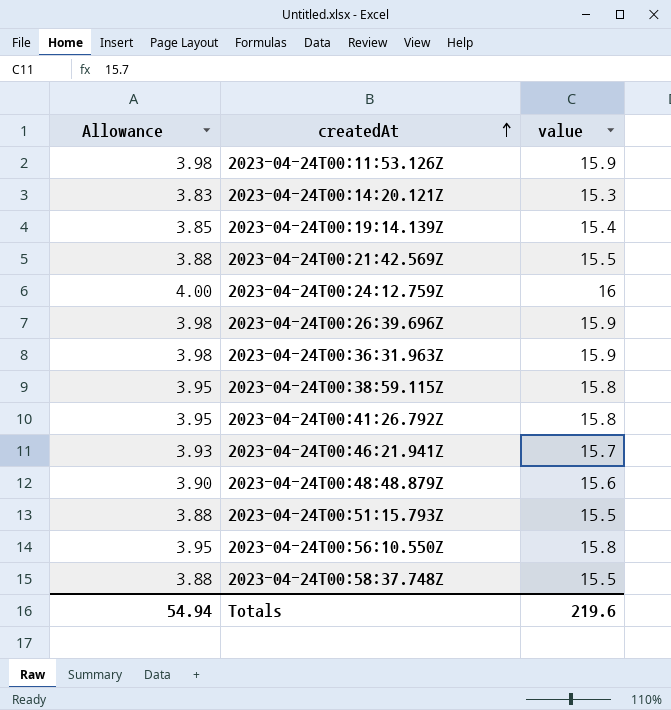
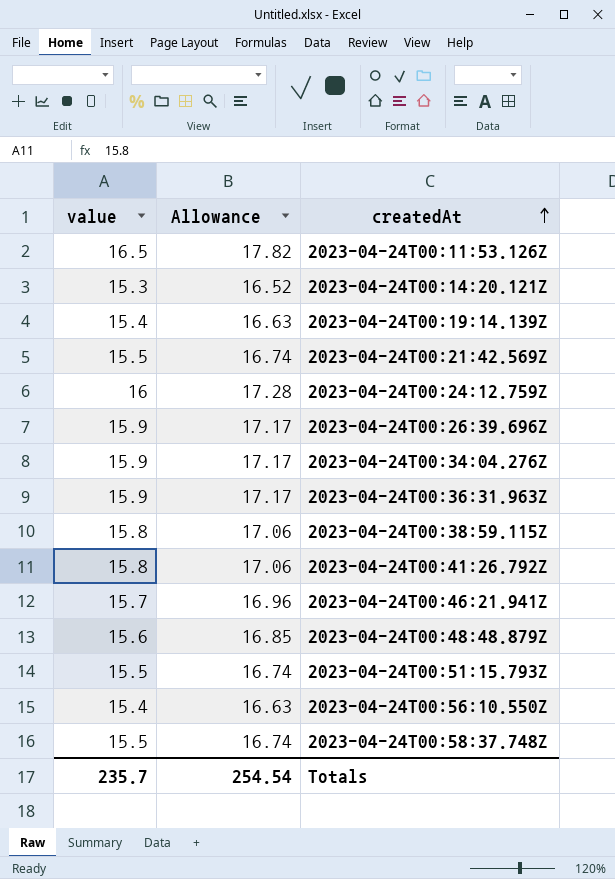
column value | position: 3 -> 1
column Allowance | formula: [value] * 0.25 -> [value] * 1.08
2023-04-24T00:11:53.126Z | value: 15.9 -> 16.5
row 2023-04-24T00:34:04.276Z: none -> 15.9 | 17.17
2023-04-24T00:56:10.550Z | value: 15.8 -> 15.4
Totals | value: 219.6 -> 235.7
Totals | Allowance: 54.94 -> 254.54

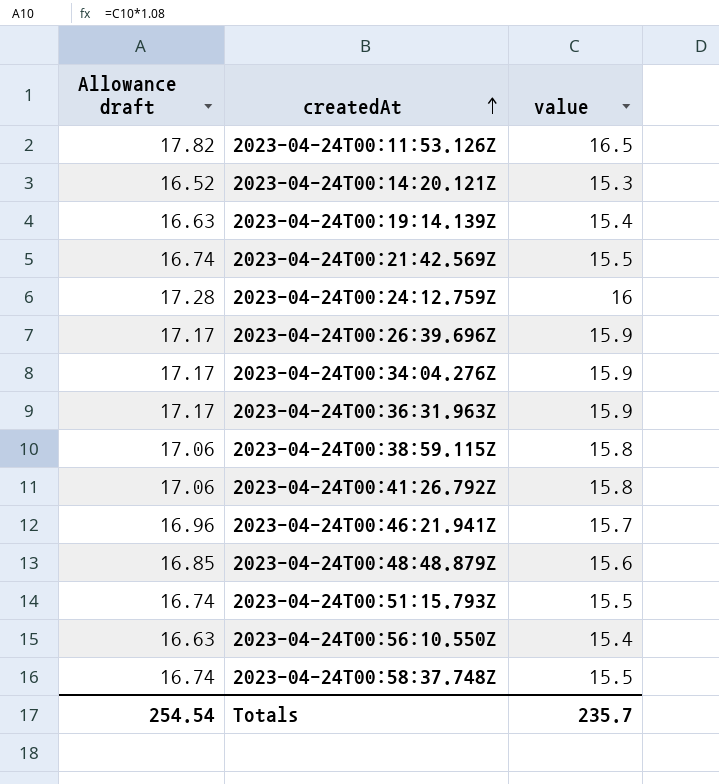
column name: Allowance -> Allowance draft
column value | position: 1 -> 3

